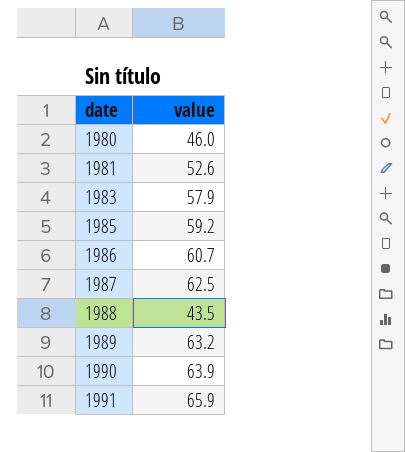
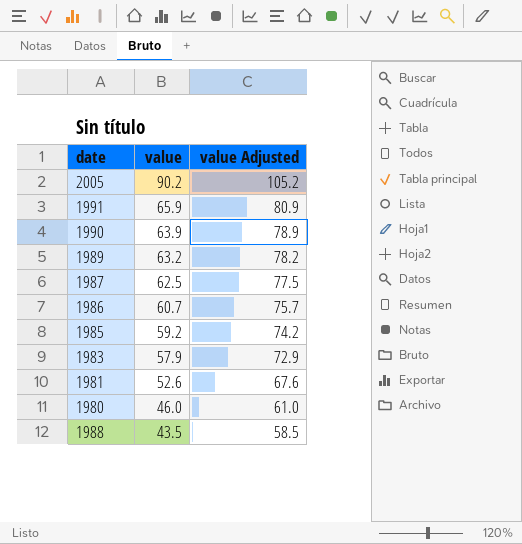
row order: date ascending -> value descending
column value Adjusted | formula: none -> [value] + 15
row 2005: none -> 90.2 | 105.2

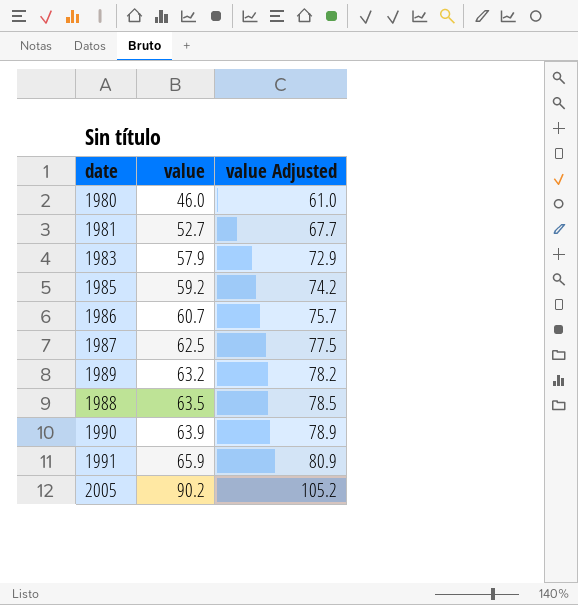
row order: value descending -> value ascending
1981 | value: 52.6 -> 52.7
1981 | value Adjusted: 67.6 -> 67.7
1988 | value: 43.5 -> 63.5
1988 | value Adjusted: 58.5 -> 78.5

